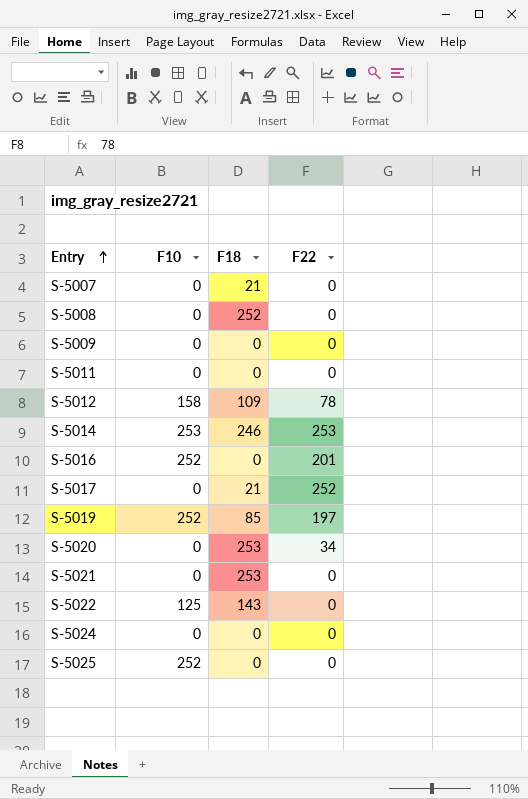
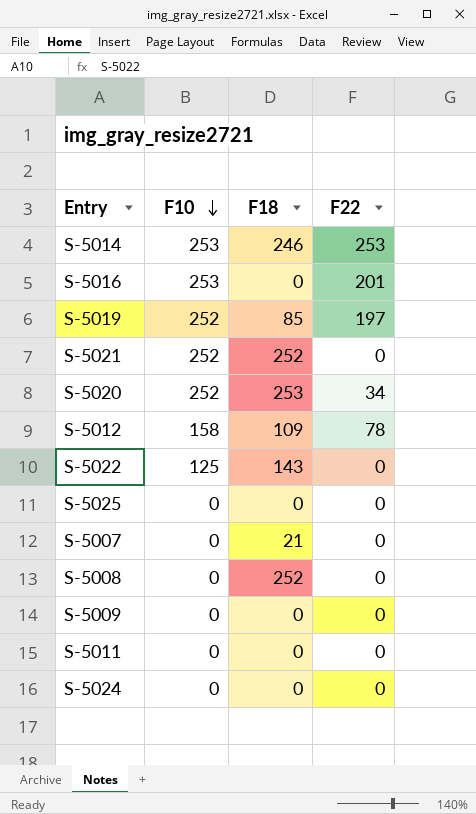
row order: Entry ascending -> F10 descending
row S-5017: 0 | 21 | 252 -> none
S-5016 | F10: 252 -> 253
S-5021 | F10: 0 -> 252
S-5021 | F18: 253 -> 252
S-5020 | F10: 0 -> 252
S-5025 | F10: 252 -> 0

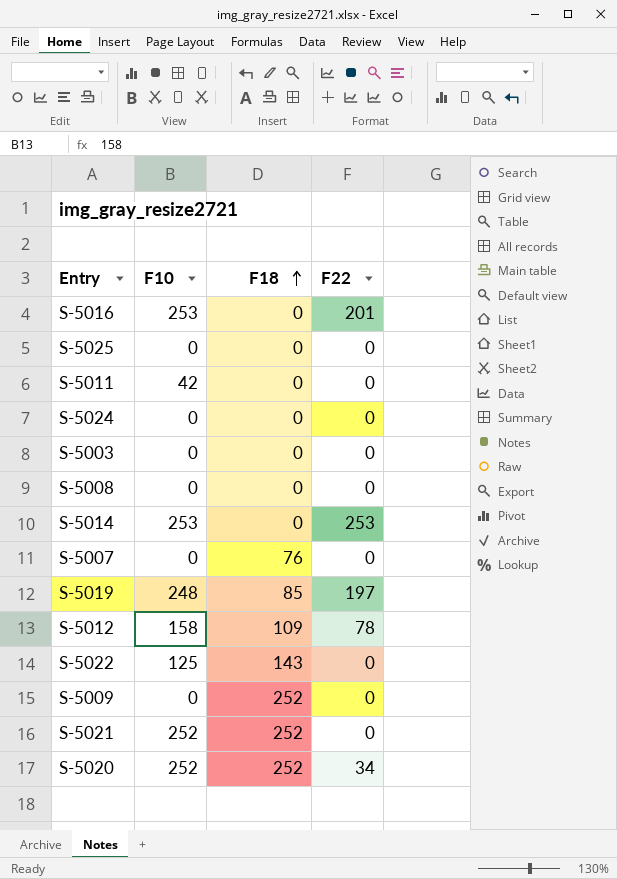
row order: F10 descending -> F18 ascending
S-5011 | F10: 0 -> 42
row S-5003: none -> 0 | 0 | 0
S-5008 | F18: 252 -> 0
S-5014 | F18: 246 -> 0
S-5007 | F18: 21 -> 76
S-5019 | F10: 252 -> 248
S-5009 | F18: 0 -> 252
S-5020 | F18: 253 -> 252

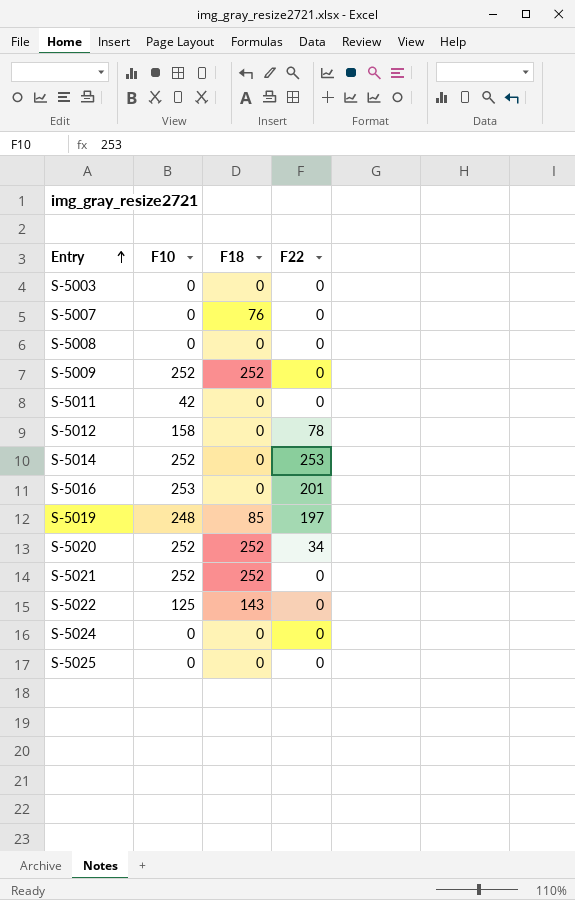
row order: F18 ascending -> Entry ascending
S-5009 | F10: 0 -> 252
S-5012 | F18: 109 -> 0
S-5014 | F10: 253 -> 252

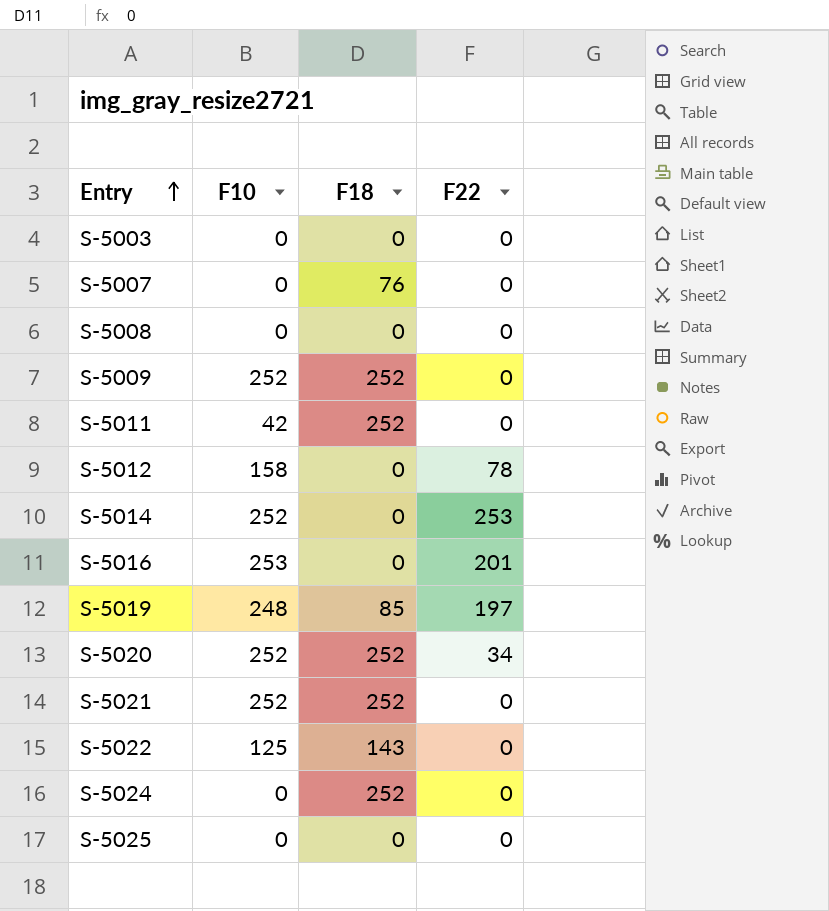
S-5011 | F18: 0 -> 252
S-5024 | F18: 0 -> 252

